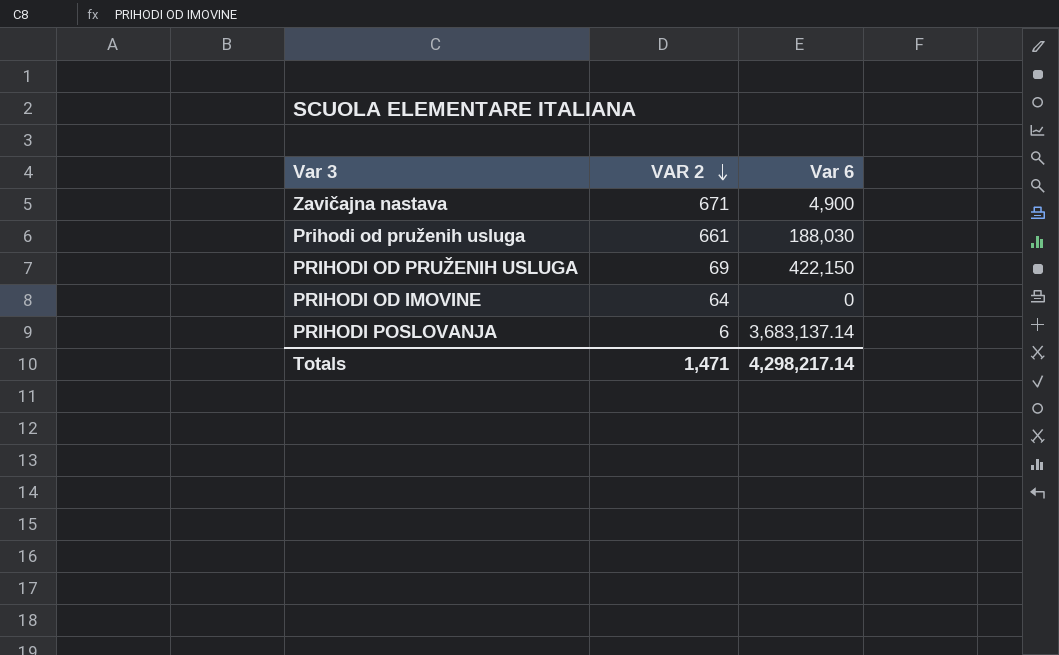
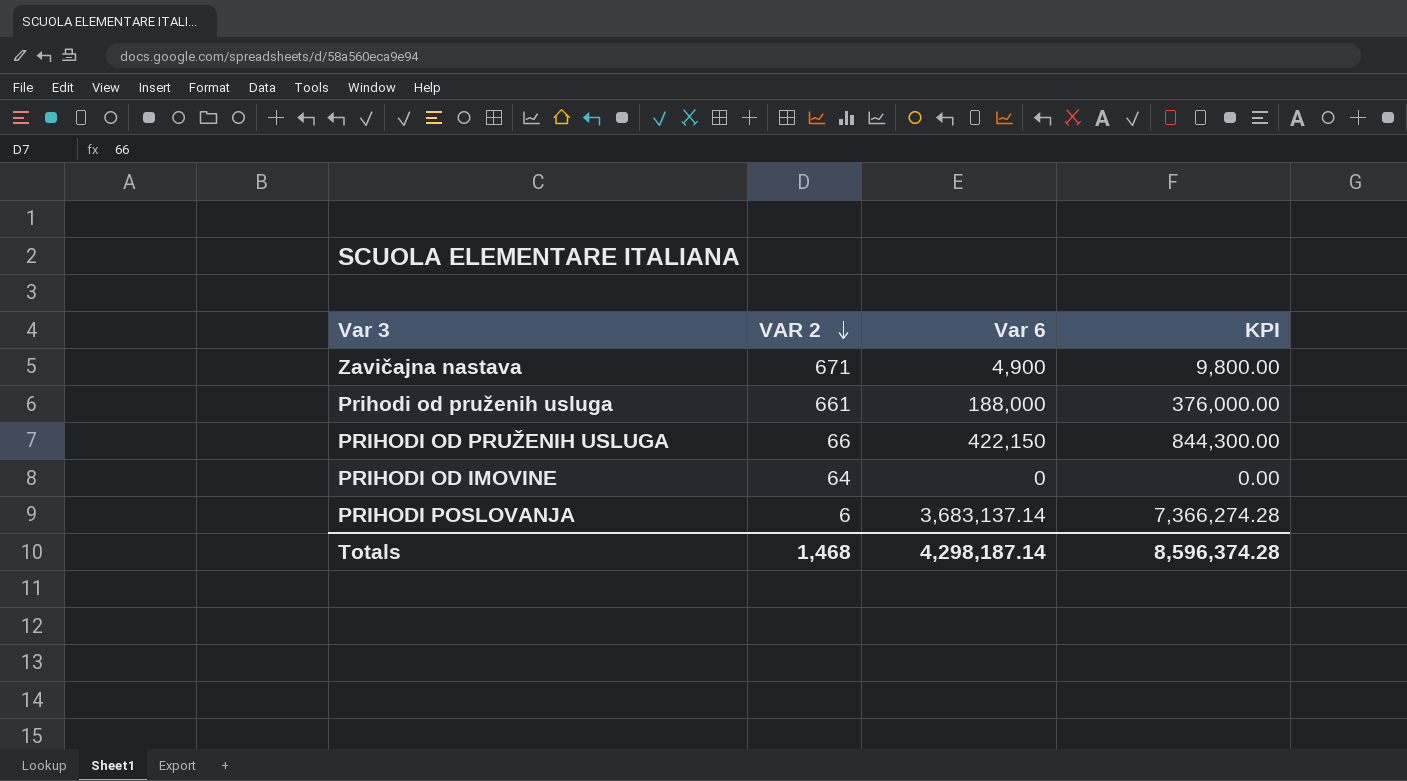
column KPI | formula: none -> [Var 6] * 2
Prihodi od pruženih usluga | Var 6: 188,030 -> 188,000
PRIHODI OD PRUŽENIH USLUGA | VAR 2: 69 -> 66
Totals | VAR 2: 1,471 -> 1,468
Totals | Var 6: 4,298,217.14 -> 4,298,187.14

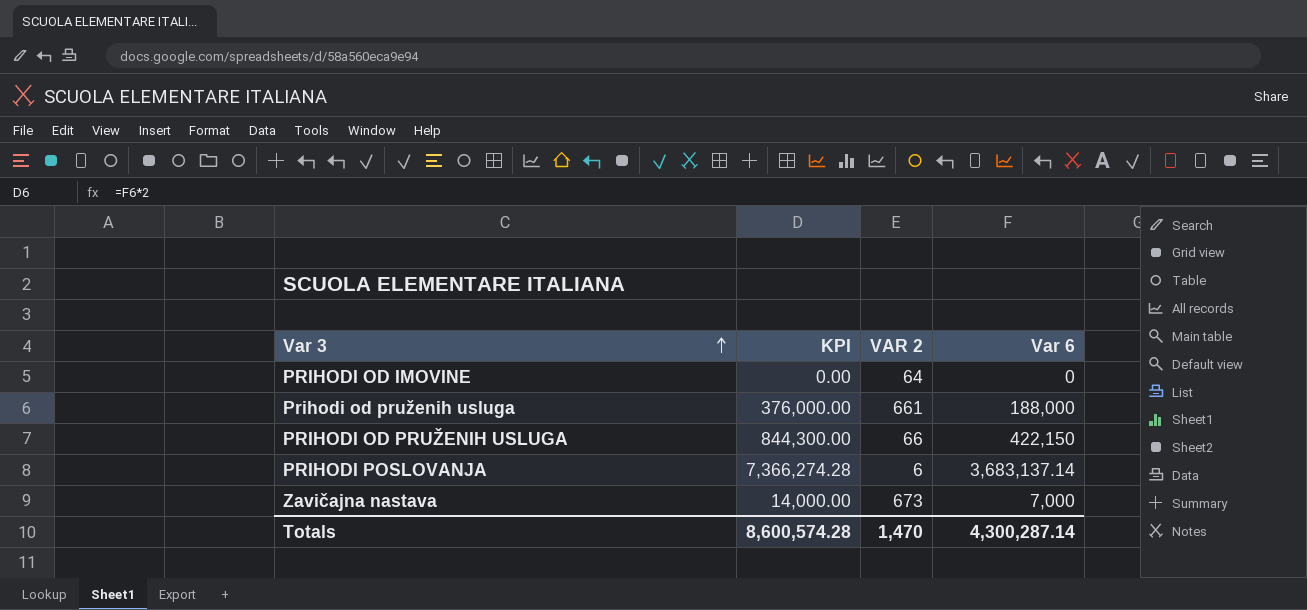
row order: VAR 2 descending -> Var 3 ascending
column KPI | position: 4 -> 2
Zavičajna nastava | KPI: 9,800.00 -> 14,000.00
Zavičajna nastava | VAR 2: 671 -> 673
Zavičajna nastava | Var 6: 4,900 -> 7,000
Totals | KPI: 8,596,374.28 -> 8,600,574.28
Totals | VAR 2: 1,468 -> 1,470
Totals | Var 6: 4,298,187.14 -> 4,300,287.14

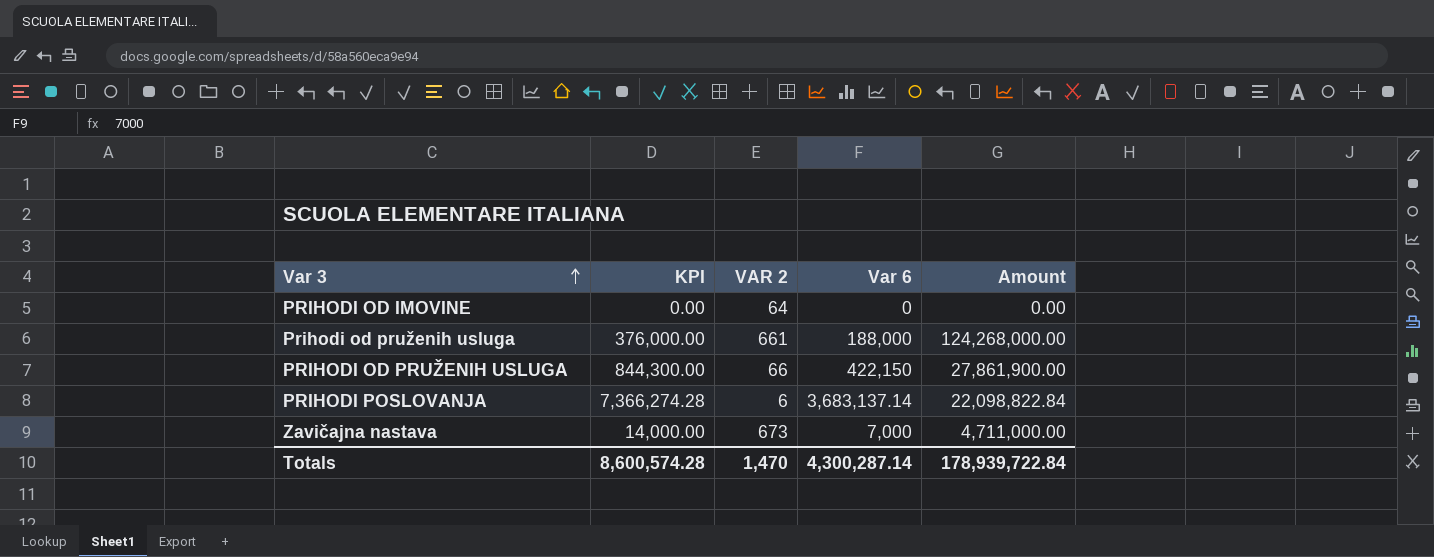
column Amount | formula: none -> [VAR 2] * [Var 6]

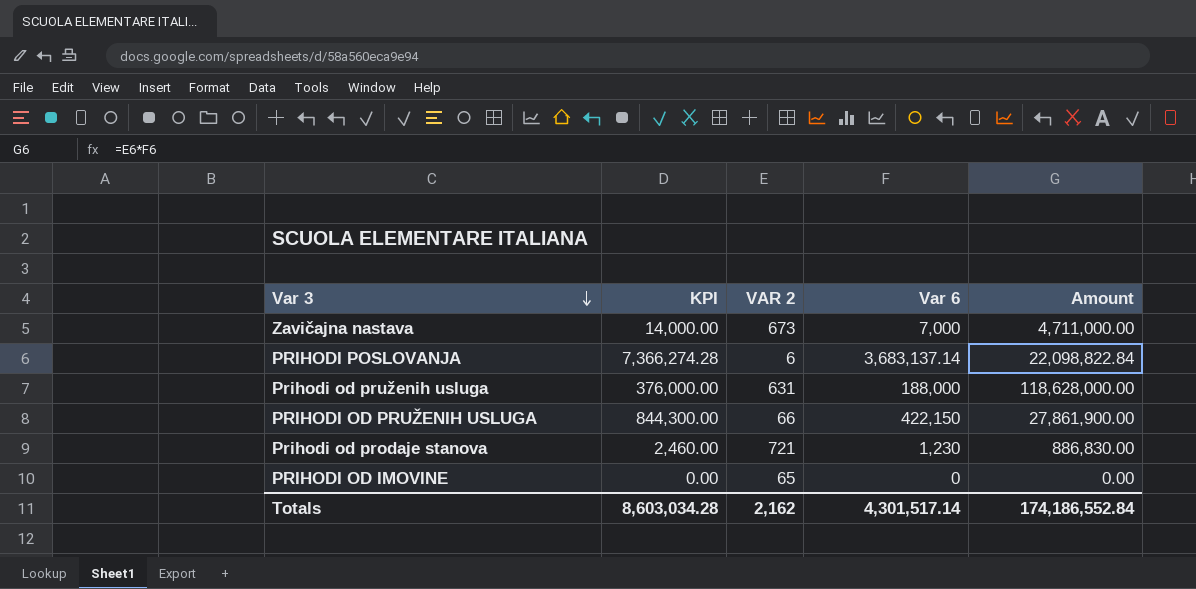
row order: Var 3 ascending -> Var 3 descending
Prihodi od pruženih usluga | VAR 2: 661 -> 631
Prihodi od pruženih usluga | Amount: 124,268,000.00 -> 118,628,000.00
row Prihodi od prodaje stanova: none -> 2,460.00 | 721 | 1,230 | 886,830.00
PRIHODI OD IMOVINE | VAR 2: 64 -> 65
Totals | KPI: 8,600,574.28 -> 8,603,034.28
Totals | VAR 2: 1,470 -> 2,162
Totals | Var 6: 4,300,287.14 -> 4,301,517.14
Totals | Amount: 178,939,722.84 -> 174,186,552.84

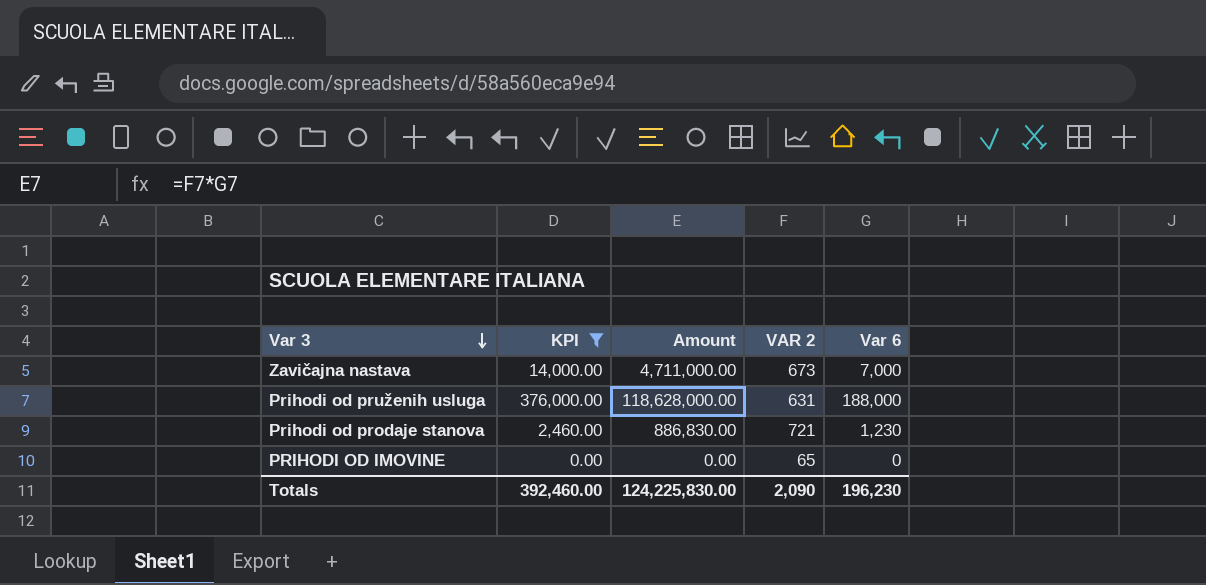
filter: none -> KPI <= 376,000.00
column Amount | position: 5 -> 3
Totals | KPI: 8,603,034.28 -> 392,460.00
Totals | Amount: 174,186,552.84 -> 124,225,830.00
Totals | VAR 2: 2,162 -> 2,090
Totals | Var 6: 4,301,517.14 -> 196,230

